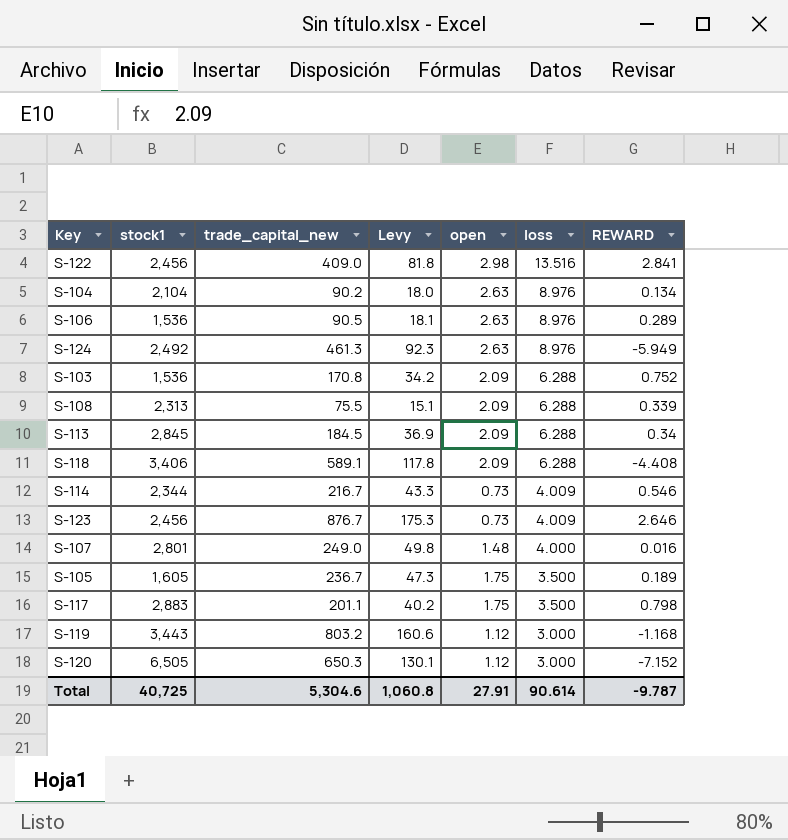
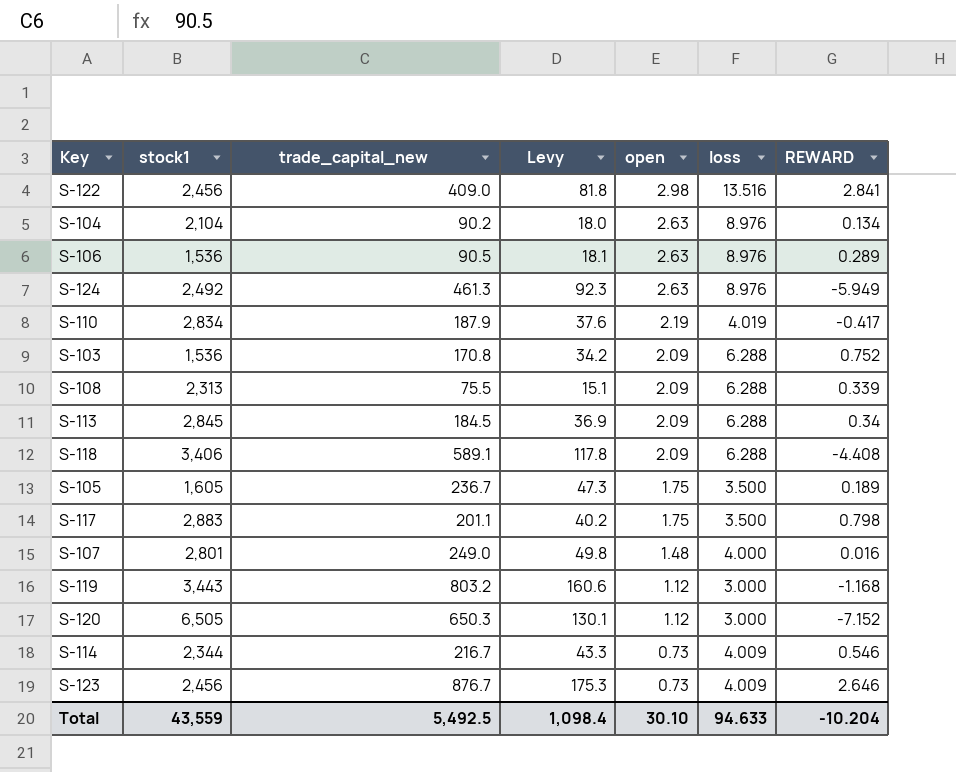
row order: loss descending -> open descending
row S-110: none -> 2,834 | 187.9 | 37.6 | 2.19 | 4.019 | -0.417
Total | stock1: 40,725 -> 43,559
Total | trade_capital_new: 5,304.6 -> 5,492.5
Total | Levy: 1,060.8 -> 1,098.4
Total | open: 27.91 -> 30.10
Total | loss: 90.614 -> 94.633
Total | REWARD: -9.787 -> -10.204

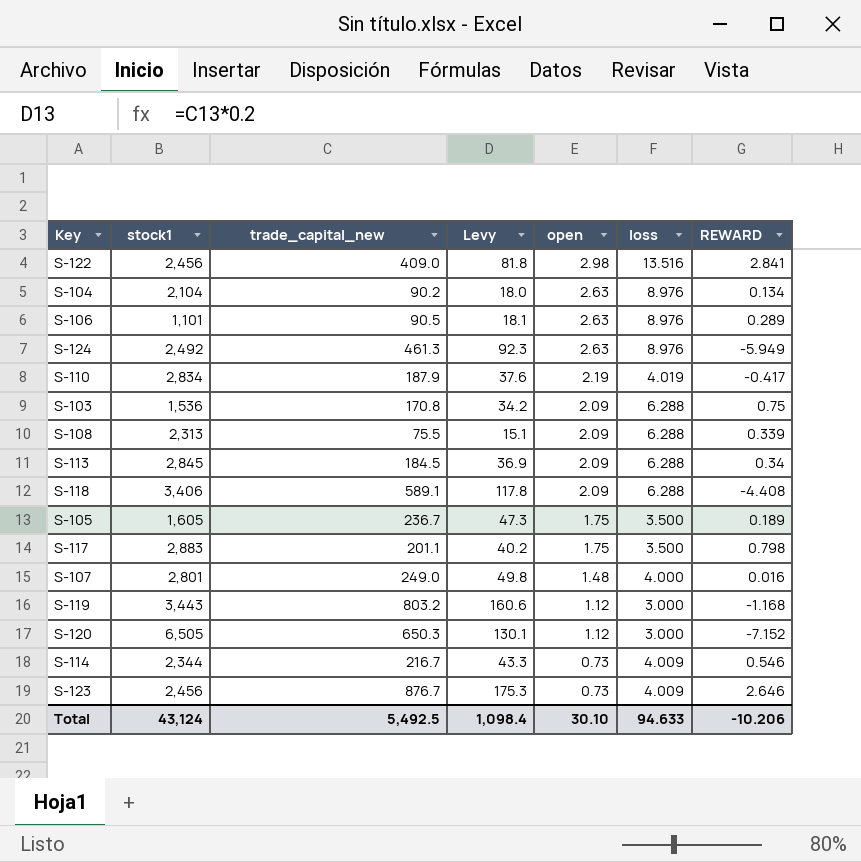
S-106 | stock1: 1,536 -> 1,101
S-103 | REWARD: 0.752 -> 0.75
Total | stock1: 43,559 -> 43,124
Total | REWARD: -10.204 -> -10.206

